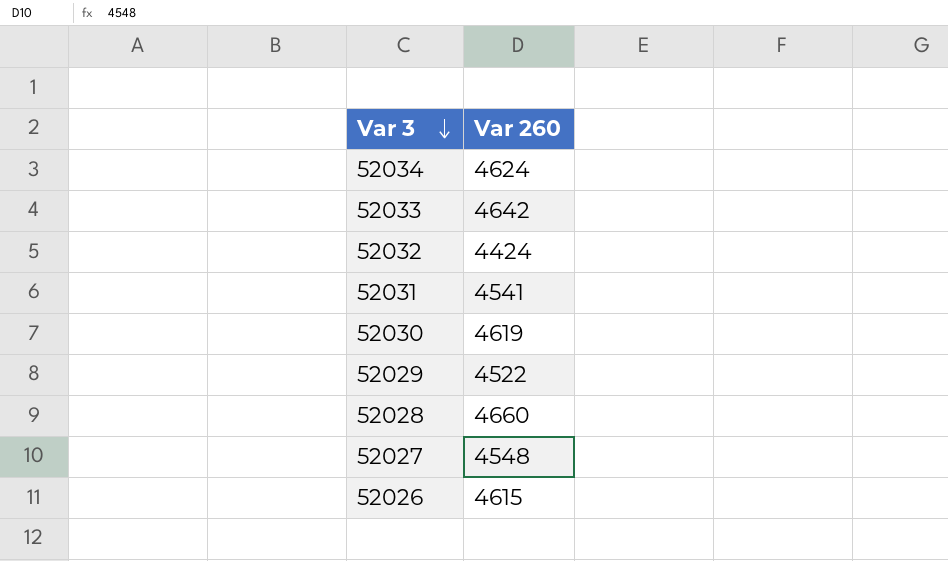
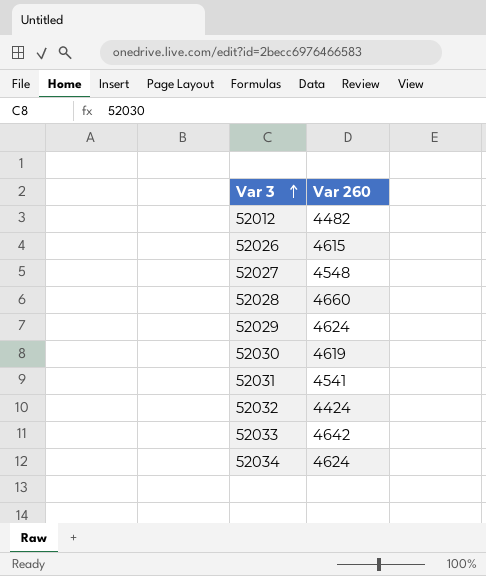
row order: Var 3 descending -> Var 3 ascending
row 52012: none -> 4482
52029 | Var 260: 4522 -> 4624

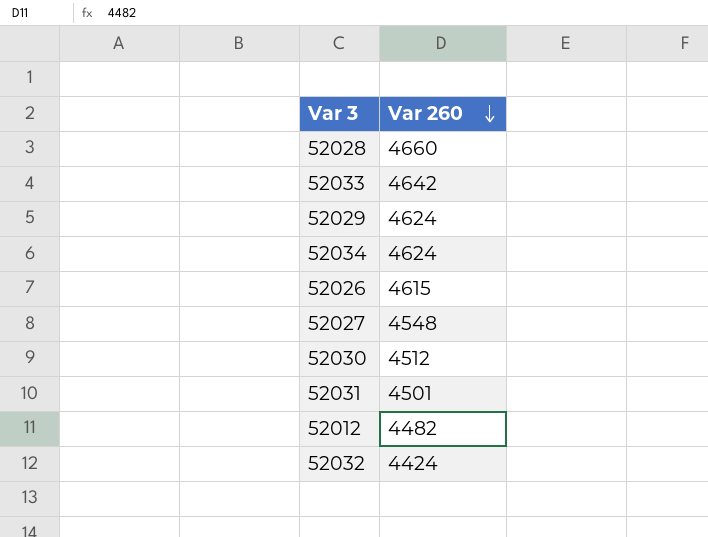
row order: Var 3 ascending -> Var 260 descending
52030 | Var 260: 4619 -> 4512
52031 | Var 260: 4541 -> 4501

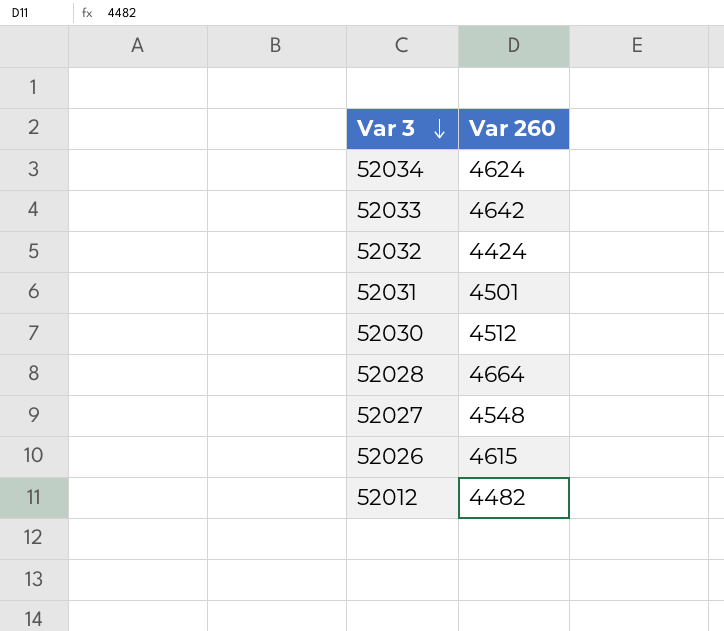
row order: Var 260 descending -> Var 3 descending
row 52029: 4624 -> none
52028 | Var 260: 4660 -> 4664

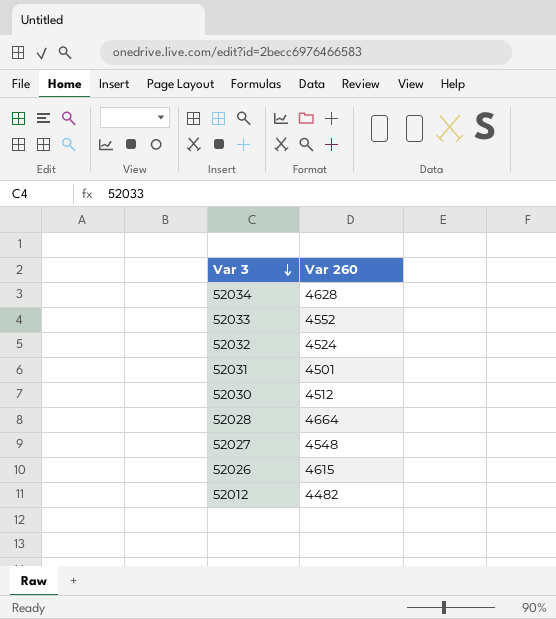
52034 | Var 260: 4624 -> 4628
52033 | Var 260: 4642 -> 4552
52032 | Var 260: 4424 -> 4524

